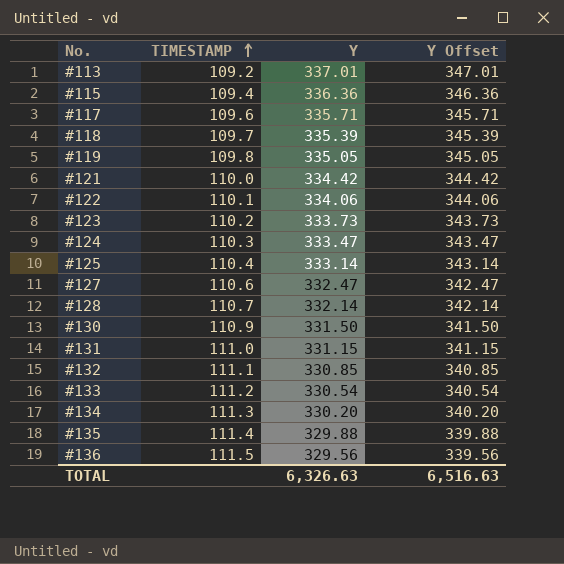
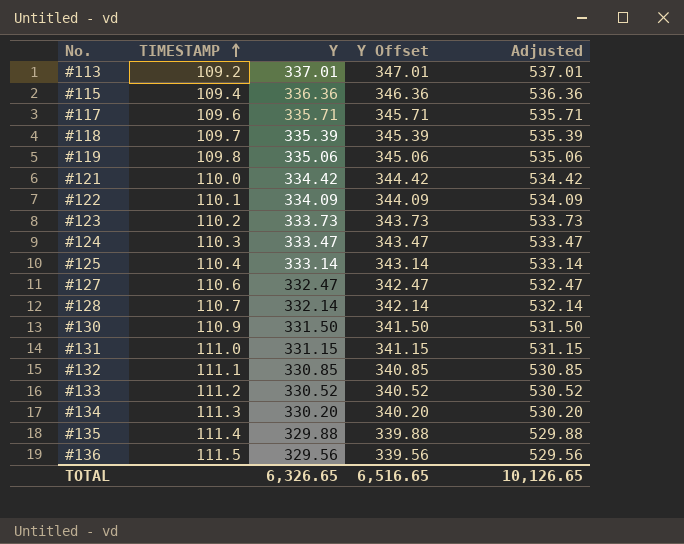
column Adjusted | formula: none -> [Y] + 200
#119 | Y: 335.05 -> 335.06
#119 | Y Offset: 345.05 -> 345.06
#122 | Y: 334.06 -> 334.09
#122 | Y Offset: 344.06 -> 344.09
#133 | Y: 330.54 -> 330.52
#133 | Y Offset: 340.54 -> 340.52
TOTAL | Y: 6,326.63 -> 6,326.65
TOTAL | Y Offset: 6,516.63 -> 6,516.65

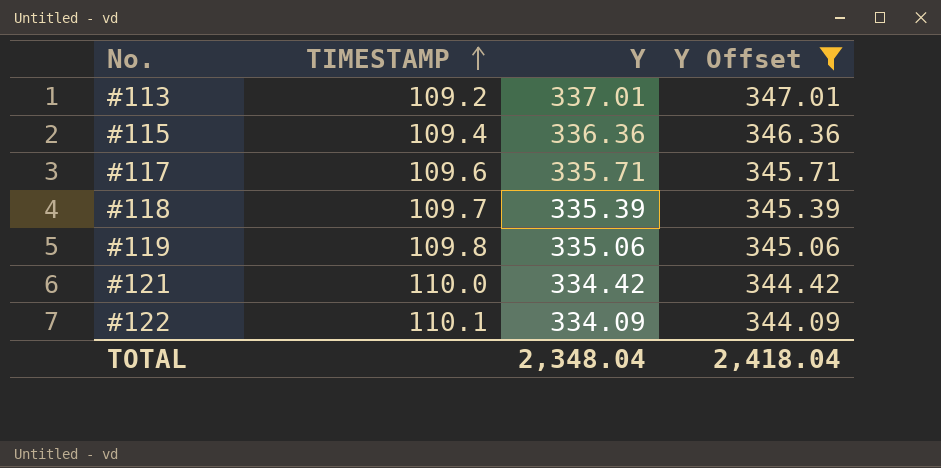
filter: none -> Y Offset >= 344.09
column Adjusted | formula: [Y] + 200 -> none
TOTAL | Y: 6,326.65 -> 2,348.04
TOTAL | Y Offset: 6,516.65 -> 2,418.04

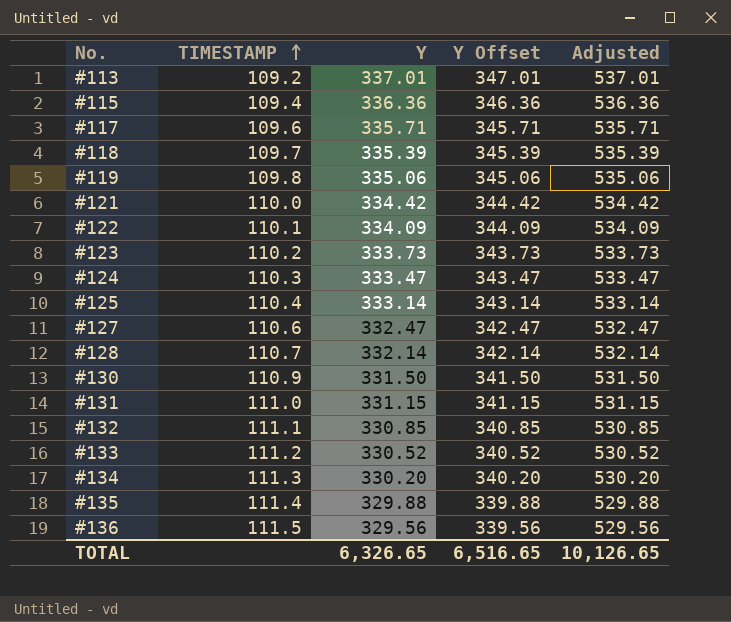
filter: Y Offset >= 344.09 -> none
column Adjusted | formula: none -> [Y] + 200
TOTAL | Y: 2,348.04 -> 6,326.65
TOTAL | Y Offset: 2,418.04 -> 6,516.65

